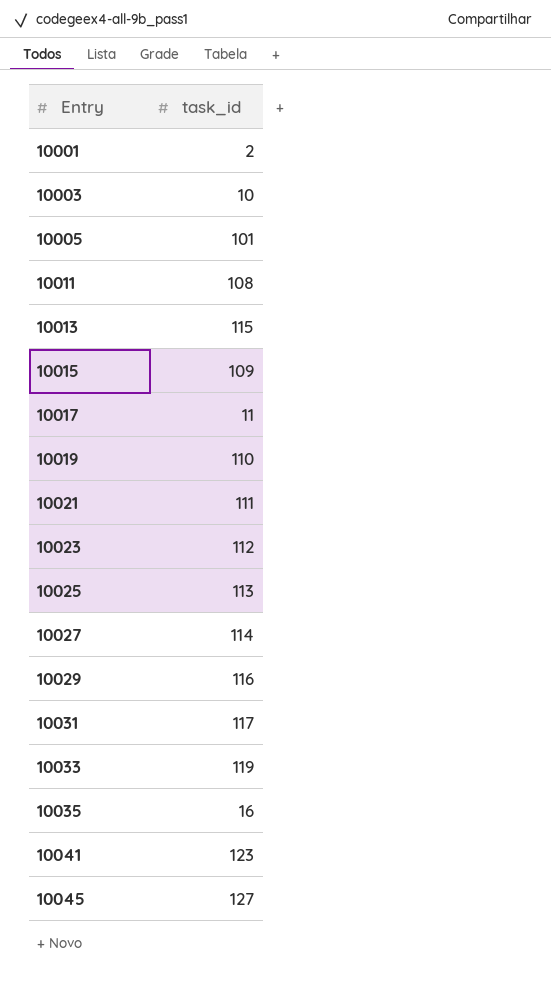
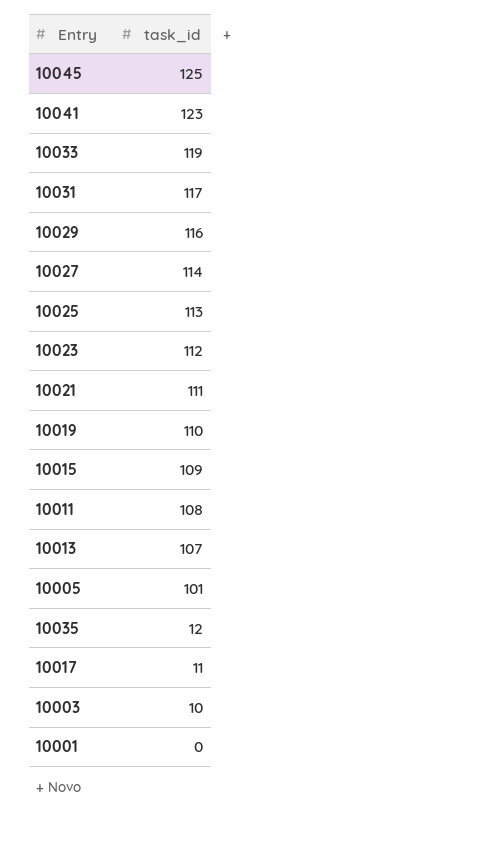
row order: Entry ascending -> task_id descending
10045 | task_id: 127 -> 125
10013 | task_id: 115 -> 107
10035 | task_id: 16 -> 12
10001 | task_id: 2 -> 0

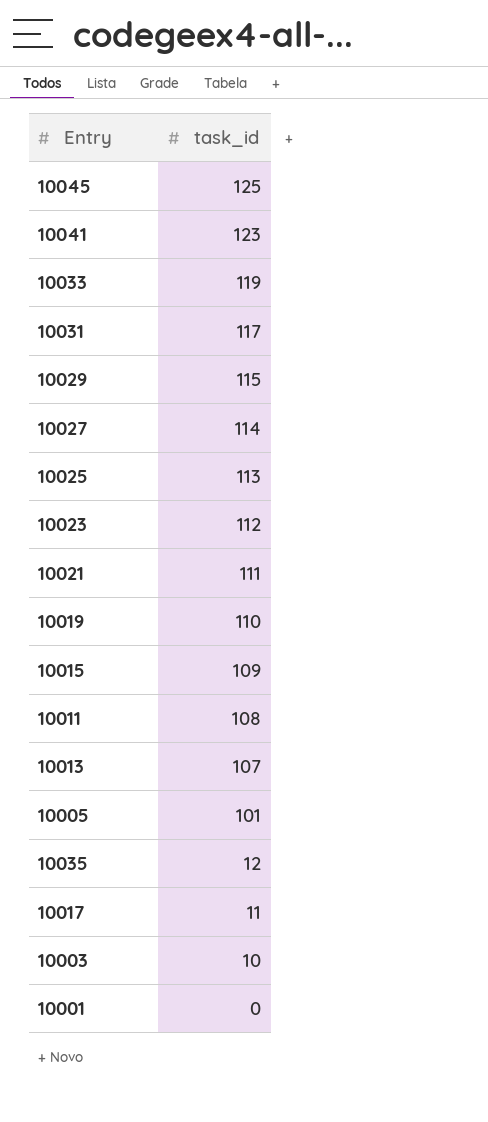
10029 | task_id: 116 -> 115

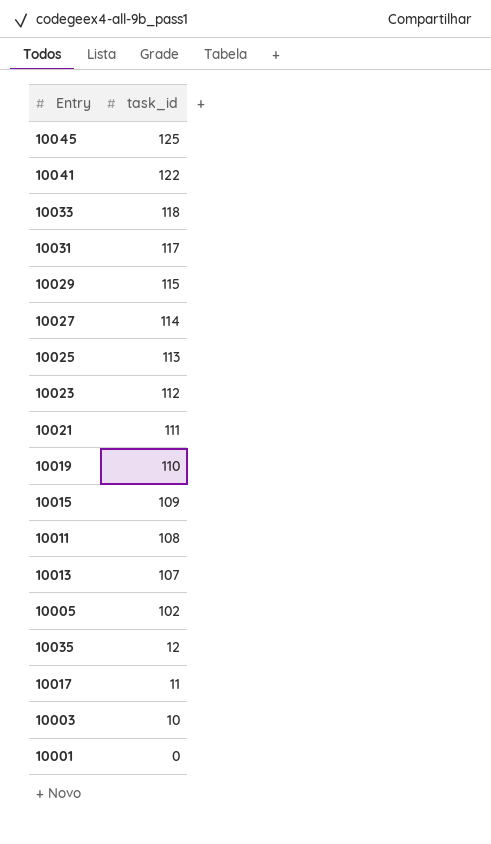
10041 | task_id: 123 -> 122
10033 | task_id: 119 -> 118
10005 | task_id: 101 -> 102

